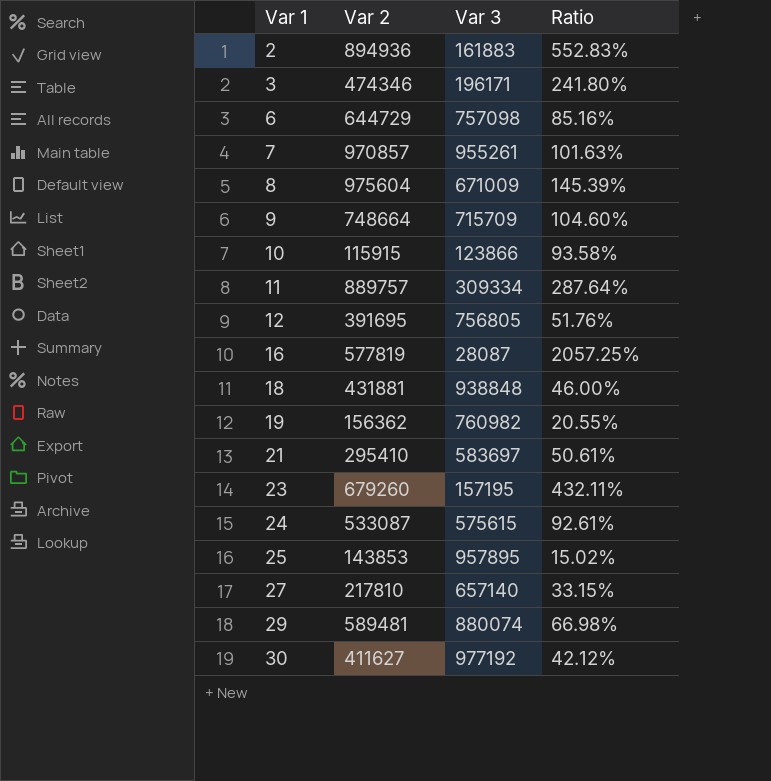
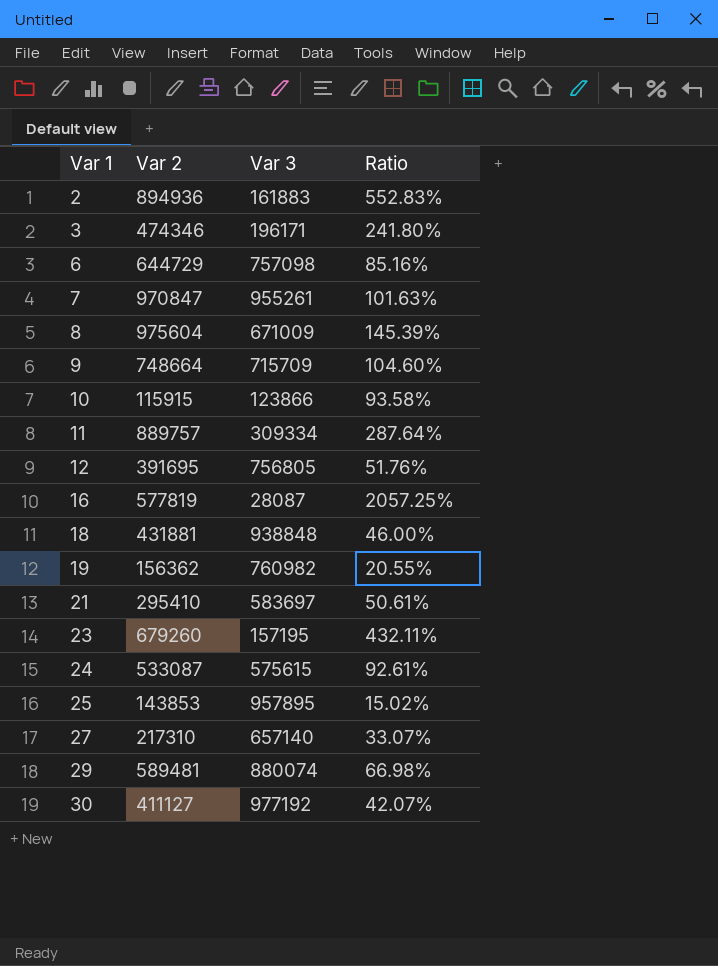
7 | Var 2: 970857 -> 970847
27 | Var 2: 217810 -> 217310
27 | Ratio: 33.15% -> 33.07%
30 | Var 2: 411627 -> 411127
30 | Ratio: 42.12% -> 42.07%

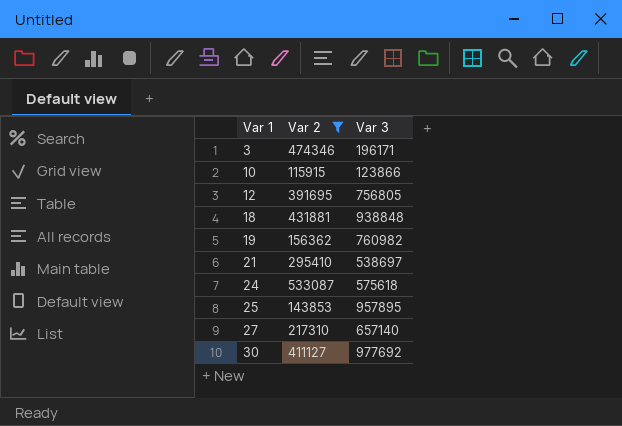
filter: none -> Var 2 <= 533087
column Ratio | formula: [Var 2] / [Var 3] -> none
21 | Var 3: 583697 -> 538697
24 | Var 3: 575615 -> 575618
30 | Var 3: 977192 -> 977692

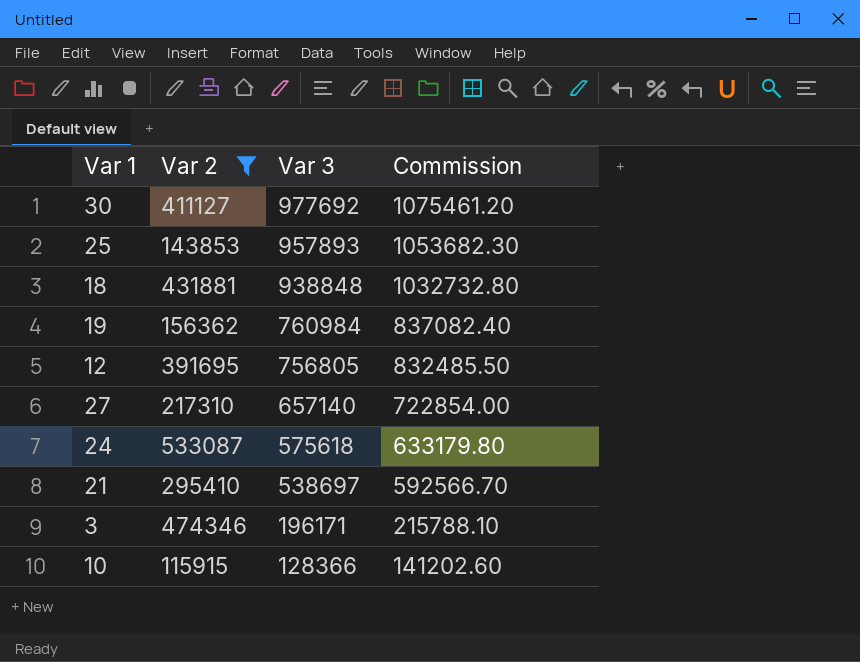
row order: Var 1 ascending -> Var 3 descending
column Commission | formula: none -> [Var 3] * 1.1
25 | Var 3: 957895 -> 957893
19 | Var 3: 760982 -> 760984
10 | Var 3: 123866 -> 128366

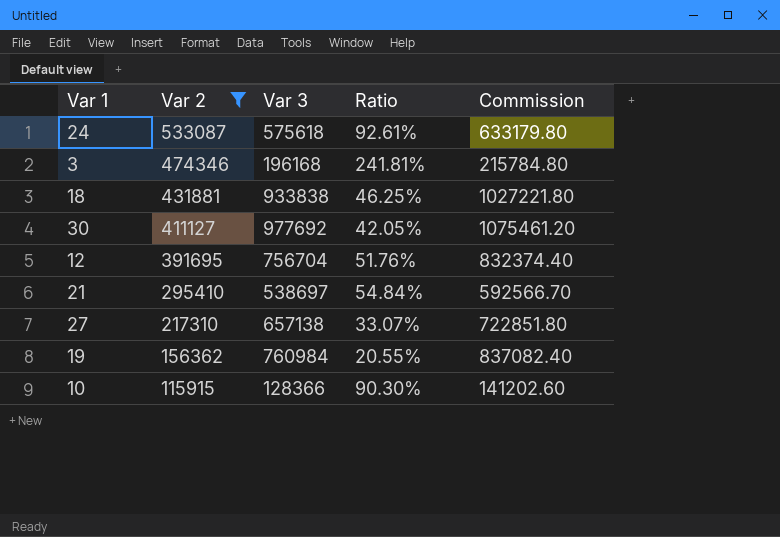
row order: Var 3 descending -> Var 2 descending
column Ratio | formula: none -> [Var 2] / [Var 3]
row 25: 143853 | 957893 | 1053682.30 -> none
3 | Var 3: 196171 -> 196168
3 | Commission: 215788.10 -> 215784.80
18 | Var 3: 938848 -> 933838
18 | Commission: 1032732.80 -> 1027221.80
12 | Var 3: 756805 -> 756704
12 | Commission: 832485.50 -> 832374.40
27 | Var 3: 657140 -> 657138
27 | Commission: 722854.00 -> 722851.80

